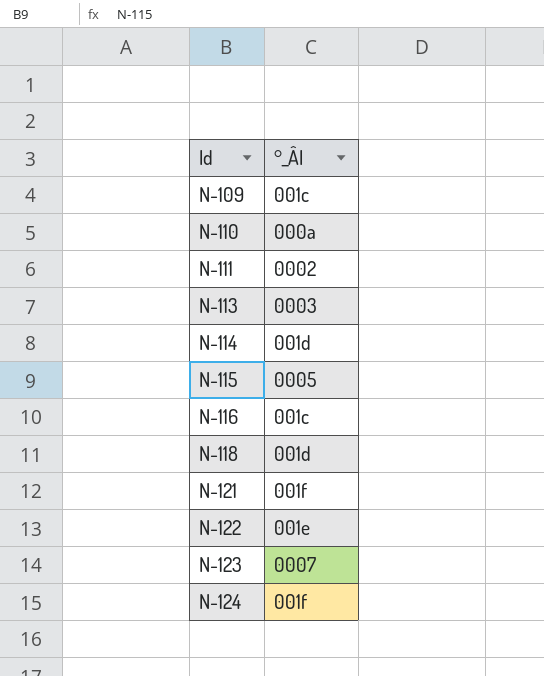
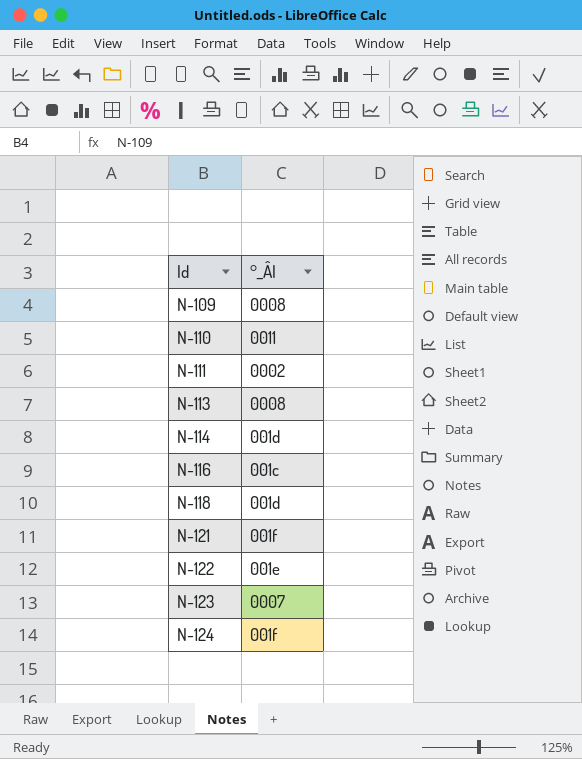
row N-115: 0005 -> none
N-109 | °_ÂI: 001c -> 0008
N-110 | °_ÂI: 000a -> 0011
N-113 | °_ÂI: 0003 -> 0008

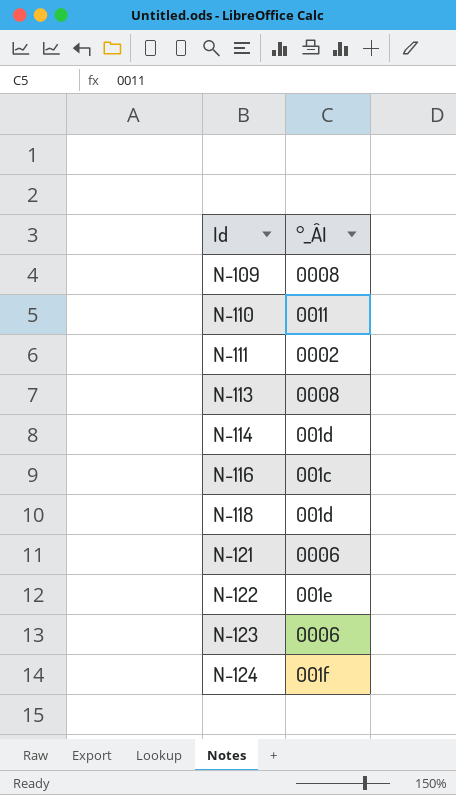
N-121 | °_ÂI: 001f -> 0006
N-123 | °_ÂI: 0007 -> 0006

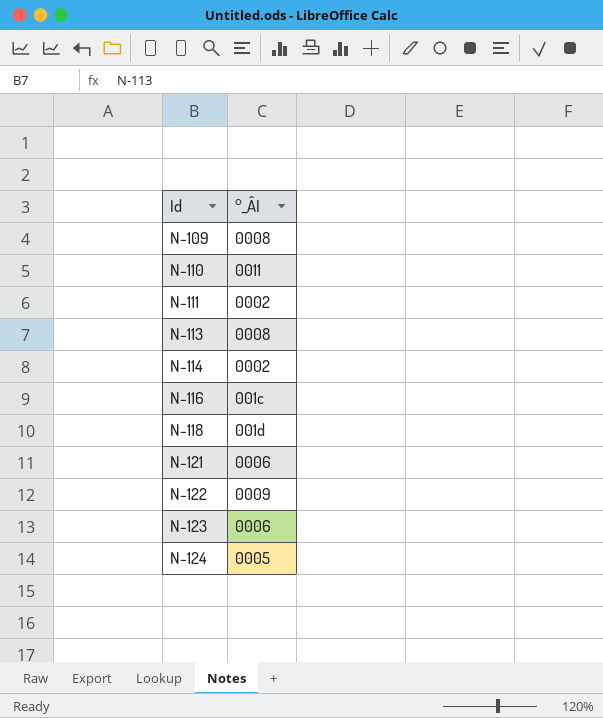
N-114 | °_ÂI: 001d -> 0002
N-122 | °_ÂI: 001e -> 0009
N-124 | °_ÂI: 001f -> 0005

